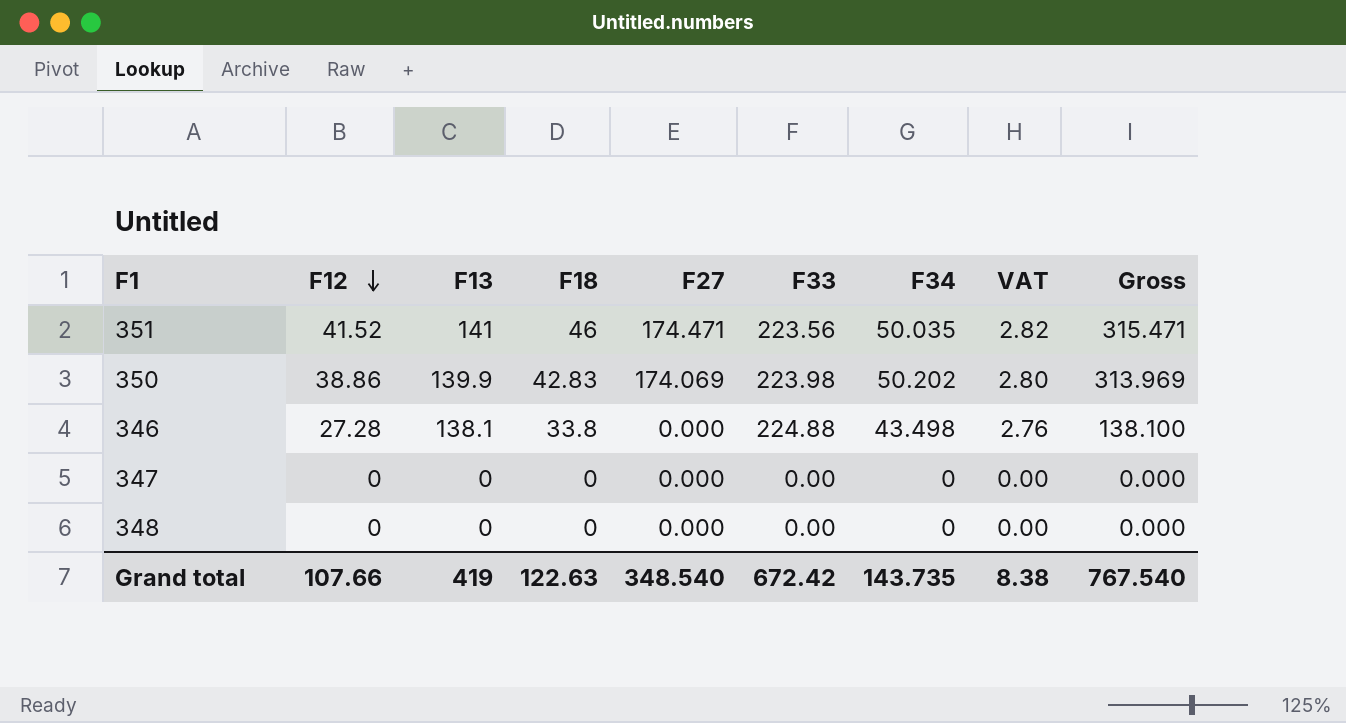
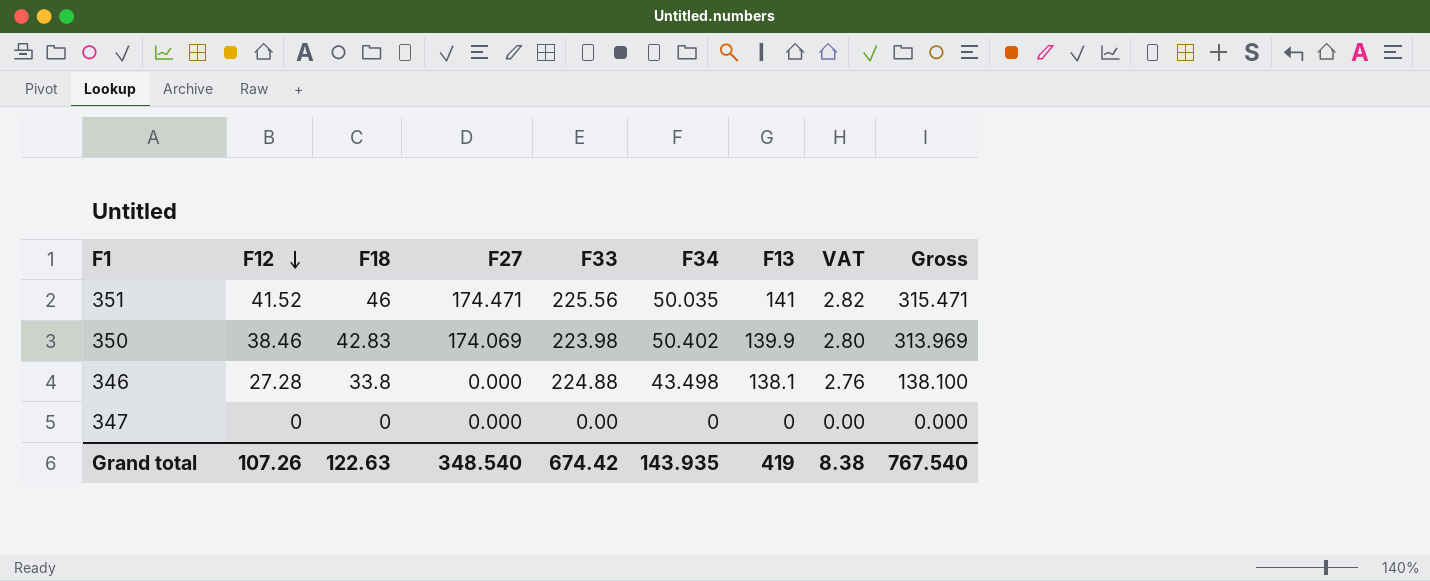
column F13 | position: 3 -> 7
row 348: 0 | 0 | 0 | 0.000 | 0.00 | 0 | 0.00 | 0.000 -> none
351 | F33: 223.56 -> 225.56
350 | F12: 38.86 -> 38.46
350 | F34: 50.202 -> 50.402
Grand total | F12: 107.66 -> 107.26
Grand total | F33: 672.42 -> 674.42
Grand total | F34: 143.735 -> 143.935

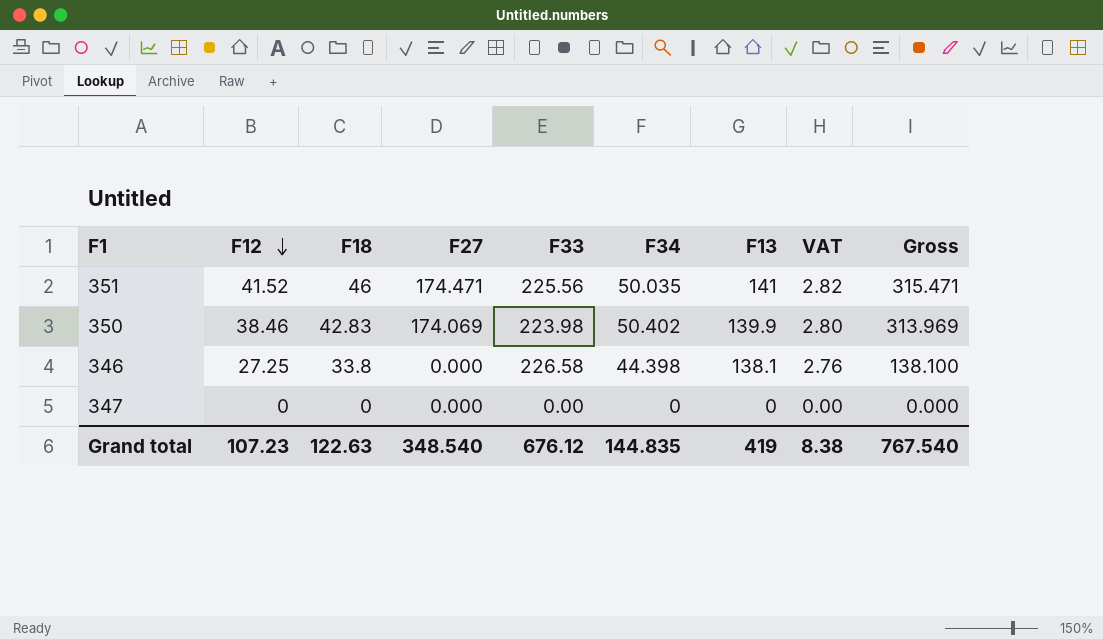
346 | F12: 27.28 -> 27.25
346 | F33: 224.88 -> 226.58
346 | F34: 43.498 -> 44.398
Grand total | F12: 107.26 -> 107.23
Grand total | F33: 674.42 -> 676.12
Grand total | F34: 143.935 -> 144.835

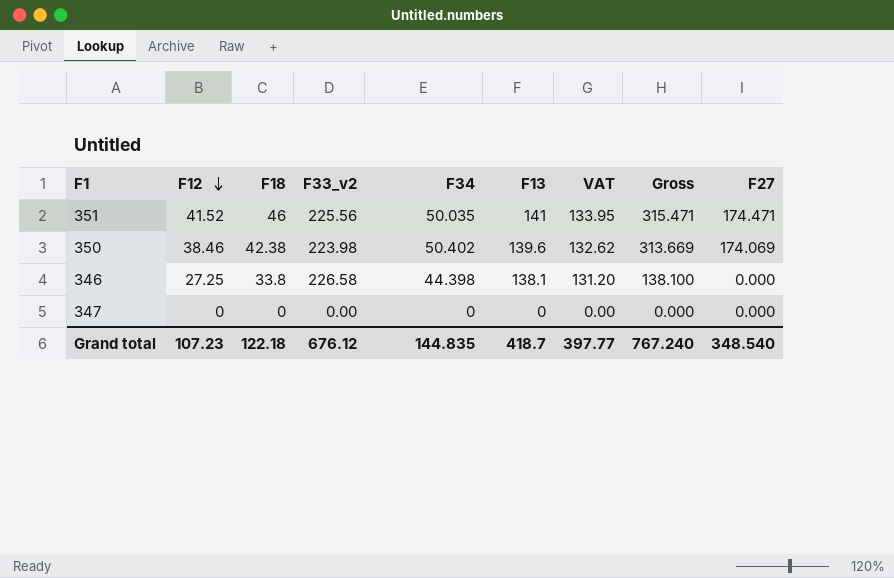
column name: F33 -> F33_v2
column VAT | formula: [F13] * 0.02 -> [F13] * 0.95
column F27 | position: 4 -> 9
350 | F18: 42.83 -> 42.38
350 | F13: 139.9 -> 139.6
350 | Gross: 313.969 -> 313.669
Grand total | F18: 122.63 -> 122.18
Grand total | F13: 419 -> 418.7
Grand total | VAT: 8.38 -> 397.77
Grand total | Gross: 767.540 -> 767.240

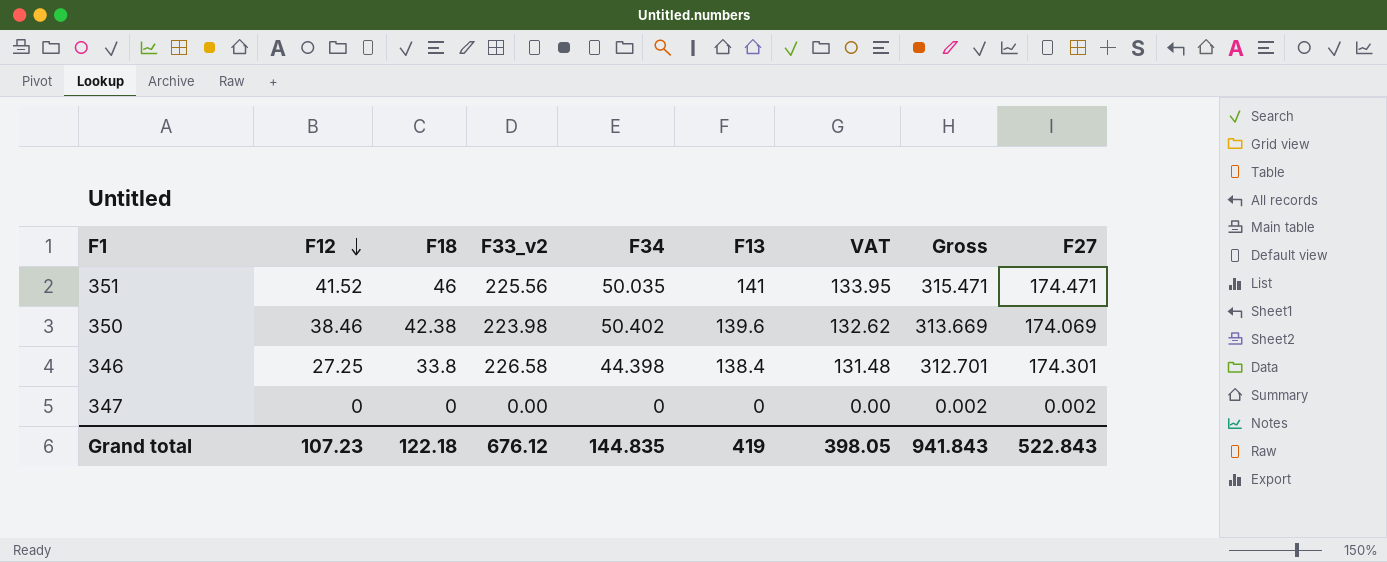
346 | F13: 138.1 -> 138.4
346 | VAT: 131.20 -> 131.48
346 | Gross: 138.100 -> 312.701
346 | F27: 0.000 -> 174.301
347 | Gross: 0.000 -> 0.002
347 | F27: 0.000 -> 0.002
Grand total | F13: 418.7 -> 419
Grand total | VAT: 397.77 -> 398.05
Grand total | Gross: 767.240 -> 941.843
Grand total | F27: 348.540 -> 522.843

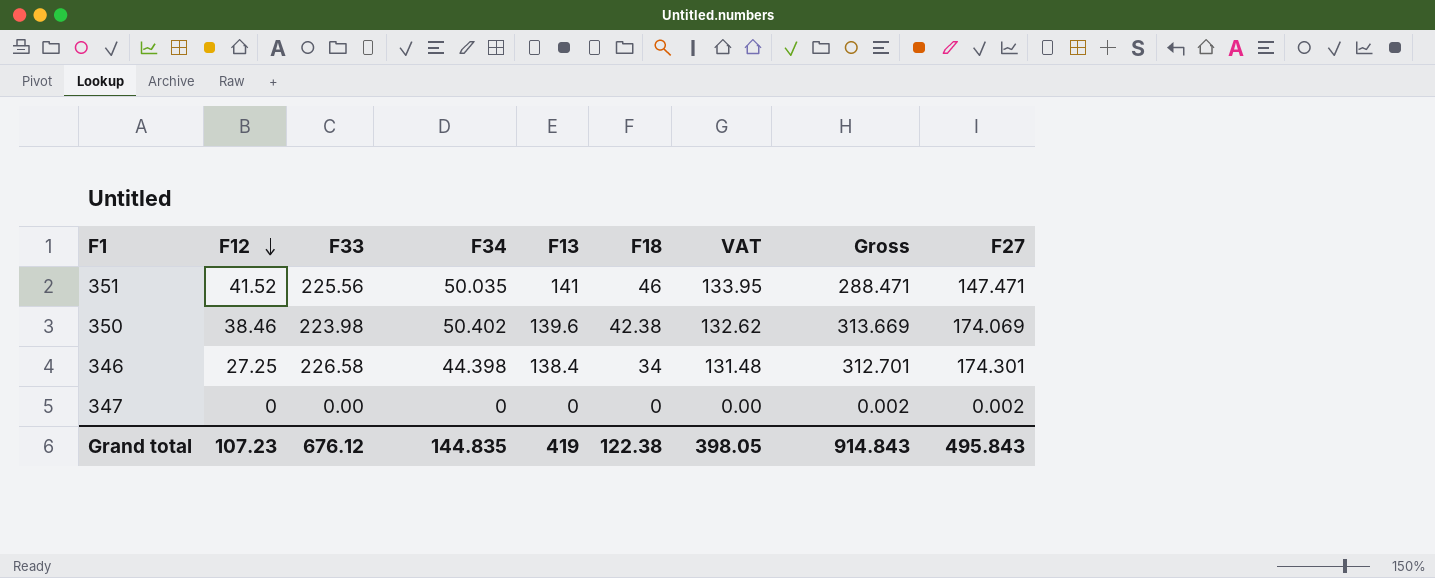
column name: F33_v2 -> F33
column F18 | position: 3 -> 6
351 | Gross: 315.471 -> 288.471
351 | F27: 174.471 -> 147.471
346 | F18: 33.8 -> 34
Grand total | F18: 122.18 -> 122.38
Grand total | Gross: 941.843 -> 914.843
Grand total | F27: 522.843 -> 495.843

